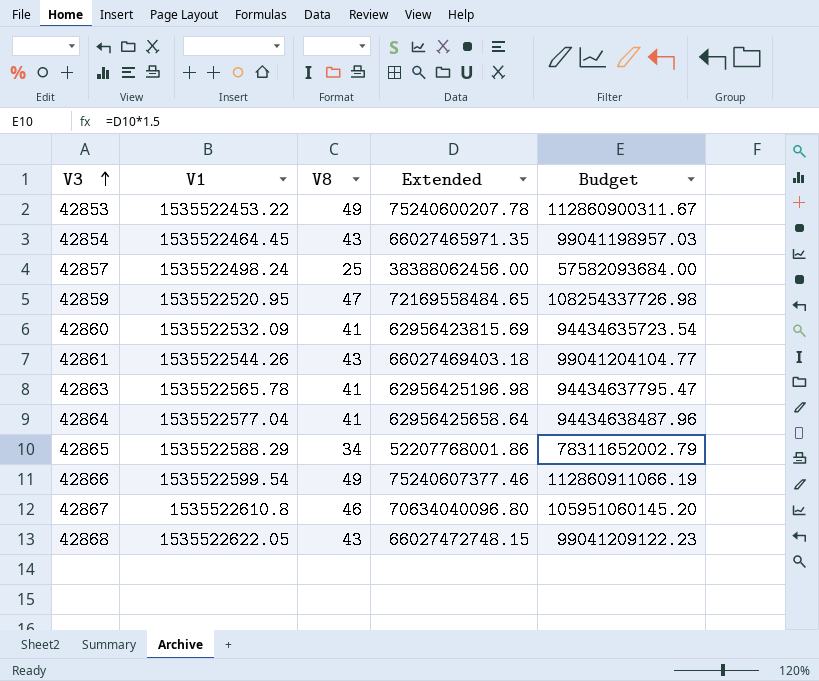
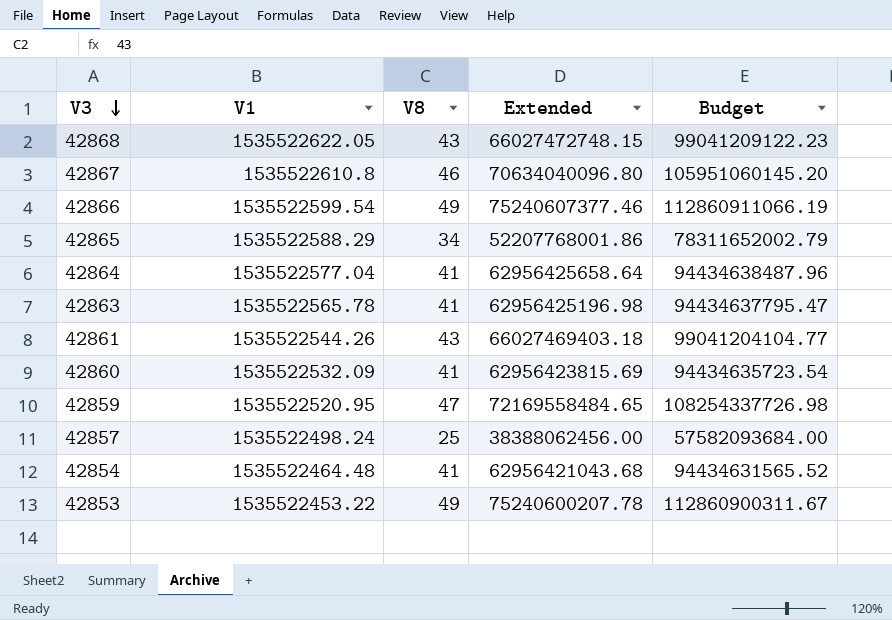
row order: V3 ascending -> V3 descending
42854 | V1: 1535522464.45 -> 1535522464.48
42854 | V8: 43 -> 41
42854 | Extended: 66027465971.35 -> 62956421043.68
42854 | Budget: 99041198957.03 -> 94434631565.52

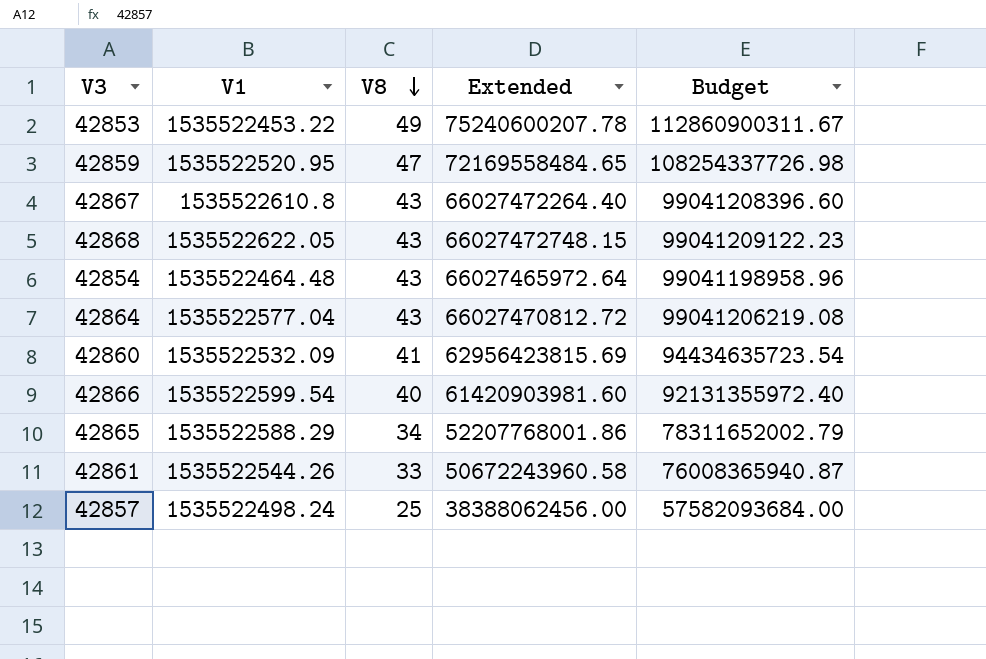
row order: V3 descending -> V8 descending
row 42863: 1535522565.78 | 41 | 62956425196.98 | 94434637795.47 -> none
42867 | V8: 46 -> 43
42867 | Extended: 70634040096.80 -> 66027472264.40
42867 | Budget: 105951060145.20 -> 99041208396.60
42854 | V8: 41 -> 43
42854 | Extended: 62956421043.68 -> 66027465972.64
42854 | Budget: 94434631565.52 -> 99041198958.96
42864 | V8: 41 -> 43
42864 | Extended: 62956425658.64 -> 66027470812.72
42864 | Budget: 94434638487.96 -> 99041206219.08
42866 | V8: 49 -> 40
42866 | Extended: 75240607377.46 -> 61420903981.60
42866 | Budget: 112860911066.19 -> 92131355972.40
42861 | V8: 43 -> 33
42861 | Extended: 66027469403.18 -> 50672243960.58
42861 | Budget: 99041204104.77 -> 76008365940.87

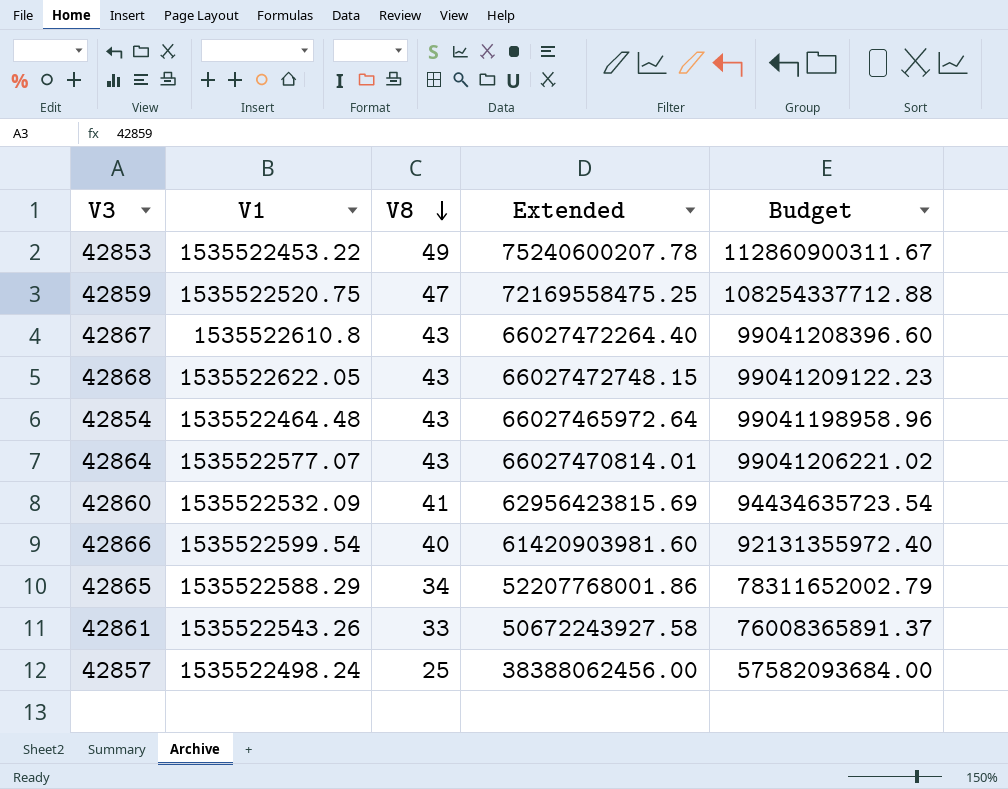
42859 | V1: 1535522520.95 -> 1535522520.75
42859 | Extended: 72169558484.65 -> 72169558475.25
42859 | Budget: 108254337726.98 -> 108254337712.88
42864 | V1: 1535522577.04 -> 1535522577.07
42864 | Extended: 66027470812.72 -> 66027470814.01
42864 | Budget: 99041206219.08 -> 99041206221.02
42861 | V1: 1535522544.26 -> 1535522543.26
42861 | Extended: 50672243960.58 -> 50672243927.58
42861 | Budget: 76008365940.87 -> 76008365891.37

